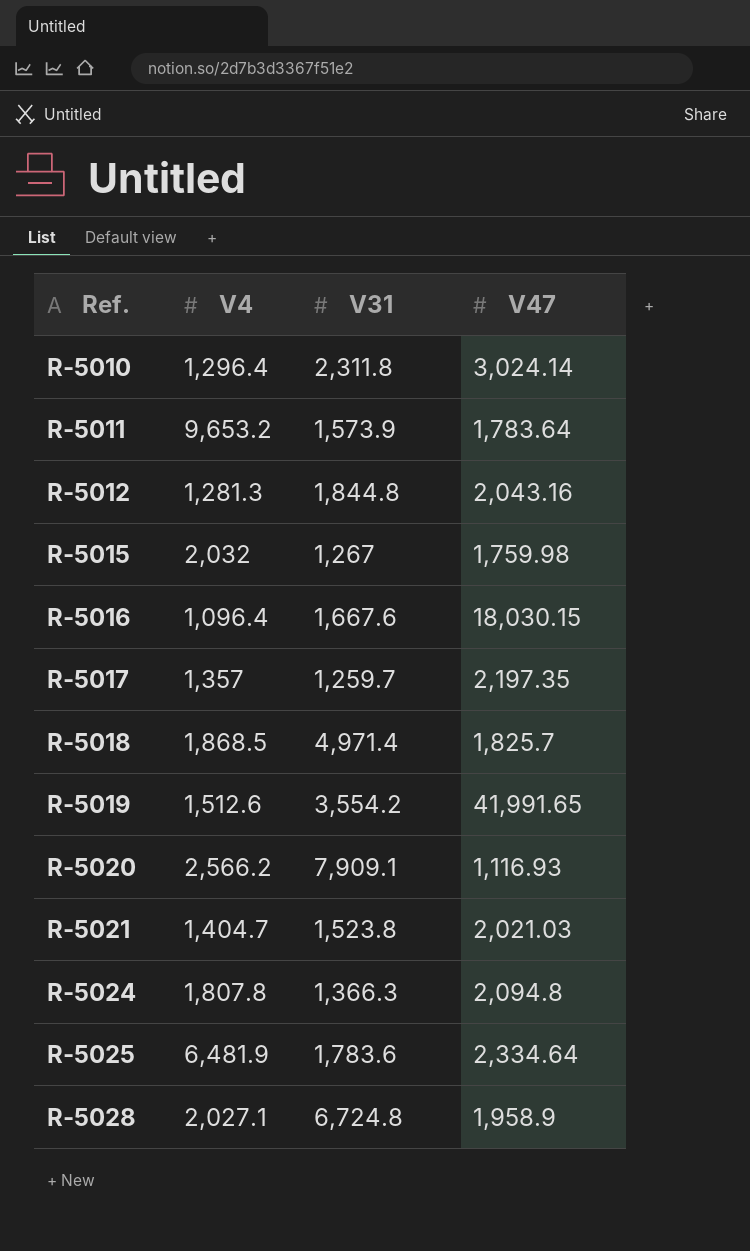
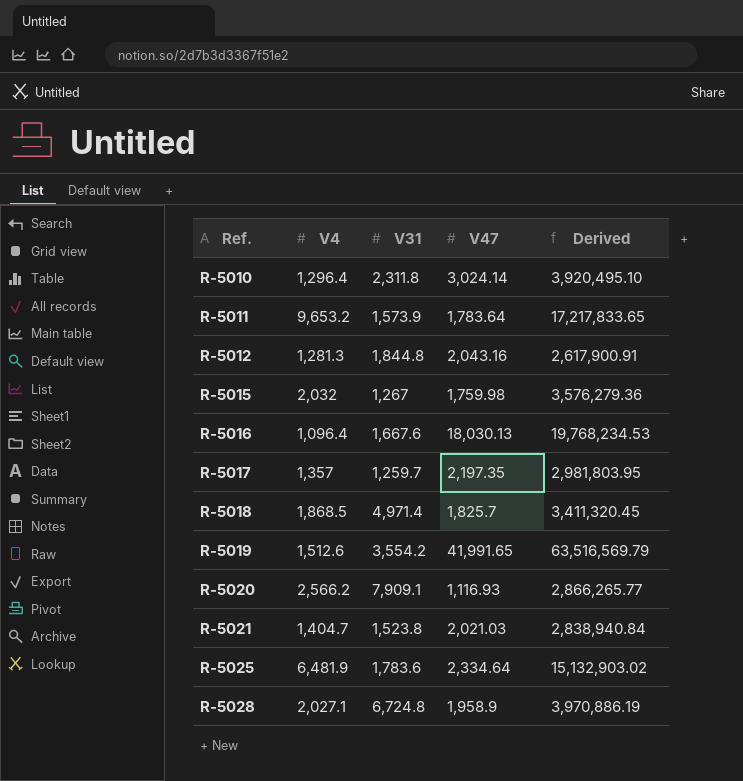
column Derived | formula: none -> [V4] * [V47]
row R-5024: 1,807.8 | 1,366.3 | 2,094.8 -> none
R-5016 | V47: 18,030.15 -> 18,030.13

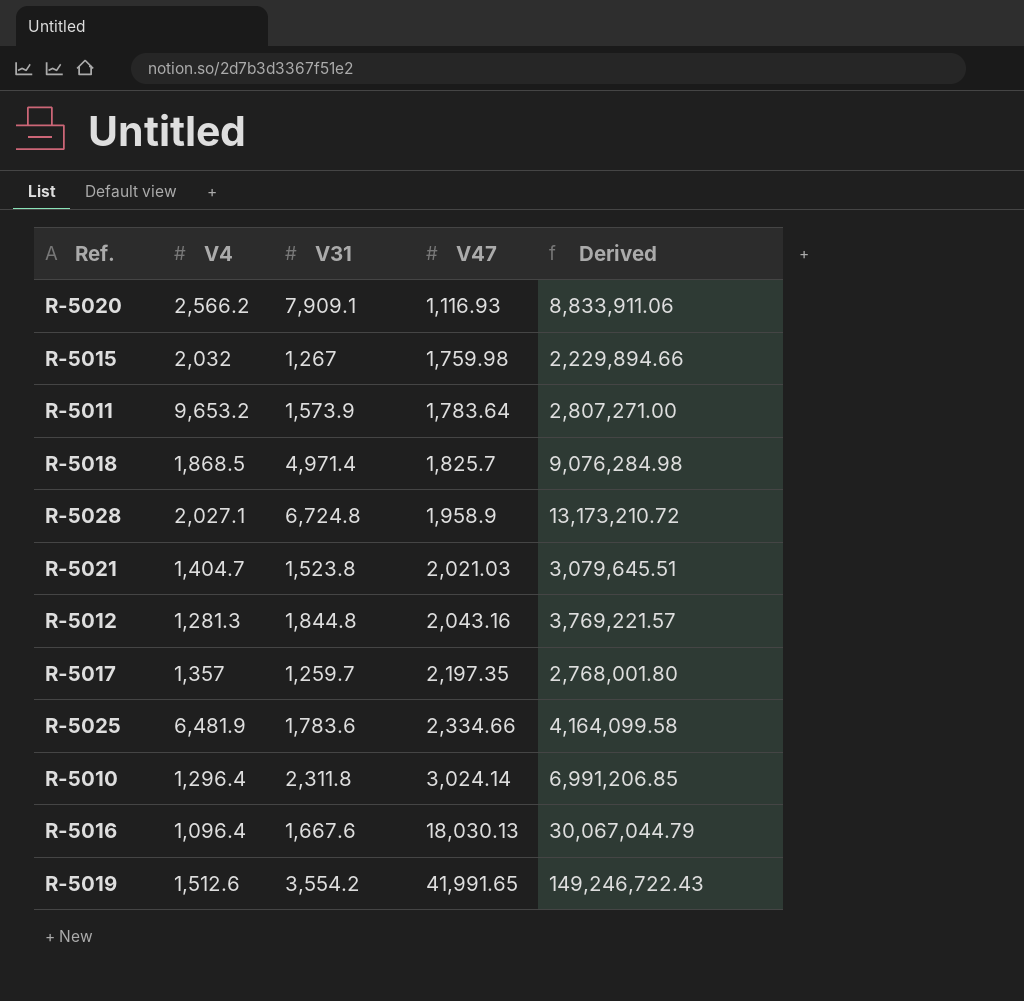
row order: Ref. ascending -> V47 ascending
column Derived | formula: [V4] * [V47] -> [V31] * [V47]
R-5025 | V47: 2,334.64 -> 2,334.66

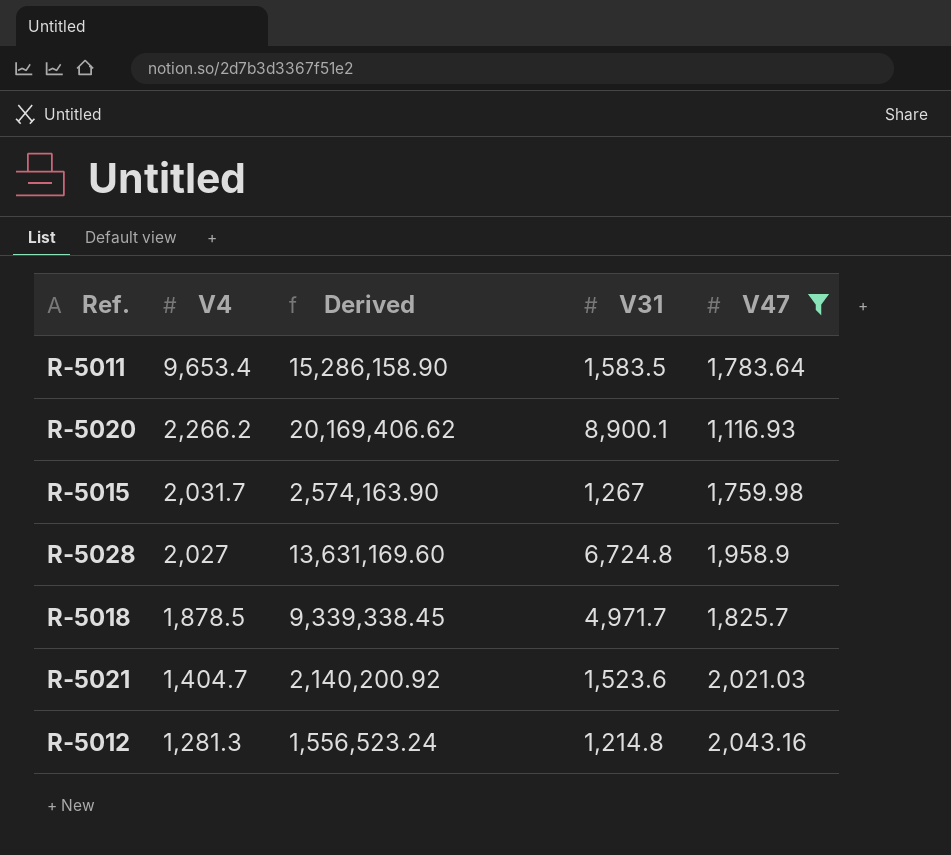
filter: none -> V47 <= 2,043.16
row order: V47 ascending -> V4 descending
column Derived | formula: [V31] * [V47] -> [V4] * [V31]
column Derived | position: 5 -> 3
R-5011 | V4: 9,653.2 -> 9,653.4
R-5011 | V31: 1,573.9 -> 1,583.5
R-5020 | V4: 2,566.2 -> 2,266.2
R-5020 | V31: 7,909.1 -> 8,900.1
R-5015 | V4: 2,032 -> 2,031.7
R-5028 | V4: 2,027.1 -> 2,027
R-5018 | V4: 1,868.5 -> 1,878.5
R-5018 | V31: 4,971.4 -> 4,971.7
R-5021 | V31: 1,523.8 -> 1,523.6
R-5012 | V31: 1,844.8 -> 1,214.8

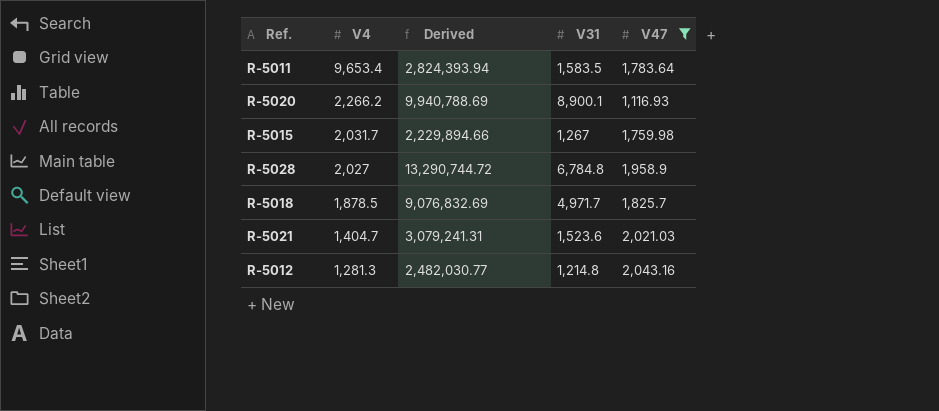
column Derived | formula: [V4] * [V31] -> [V31] * [V47]
R-5028 | V31: 6,724.8 -> 6,784.8

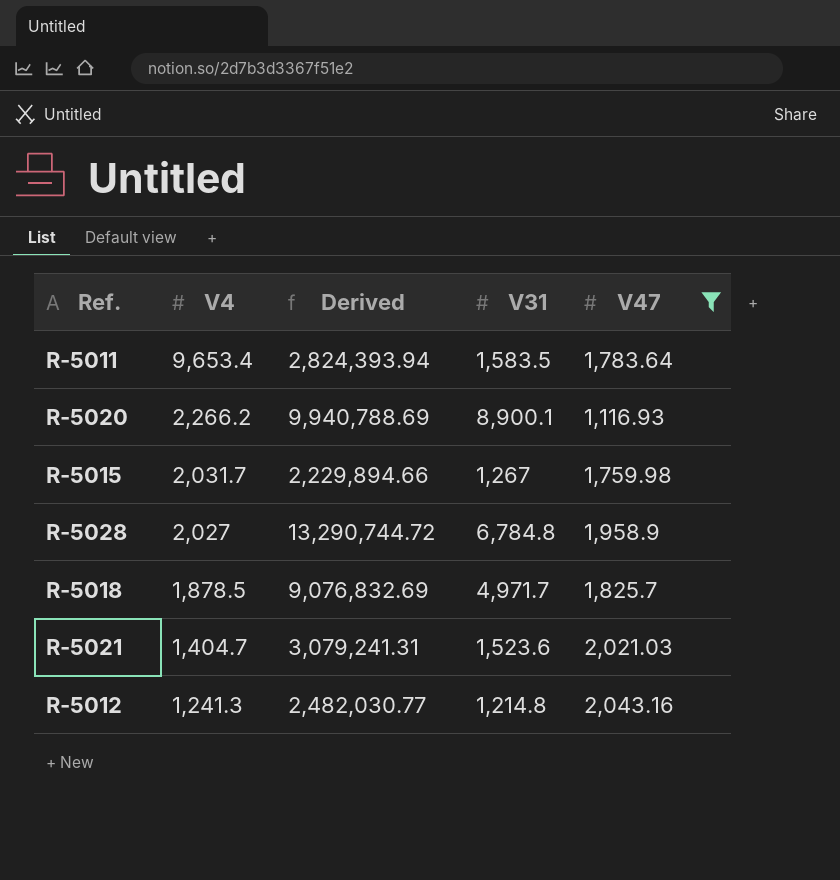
R-5012 | V4: 1,281.3 -> 1,241.3

